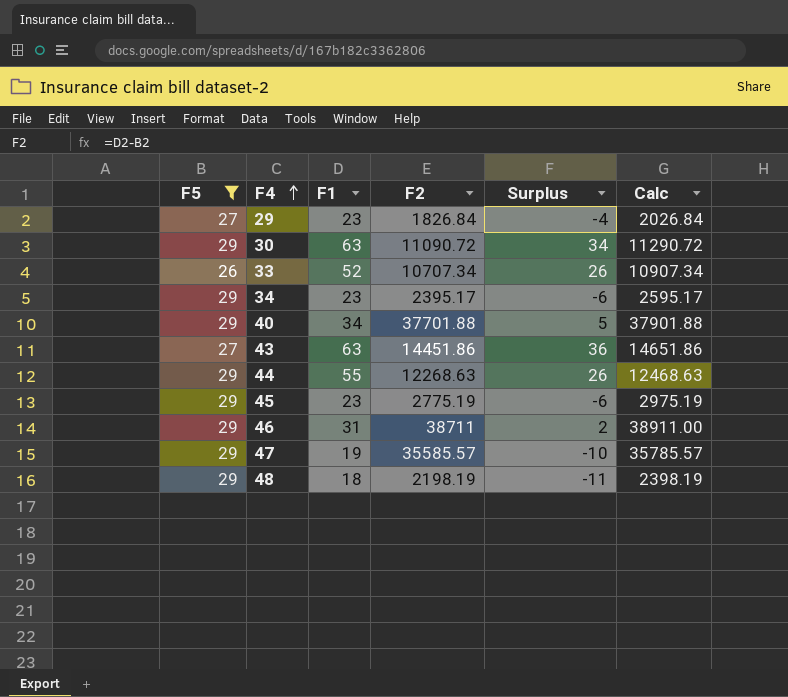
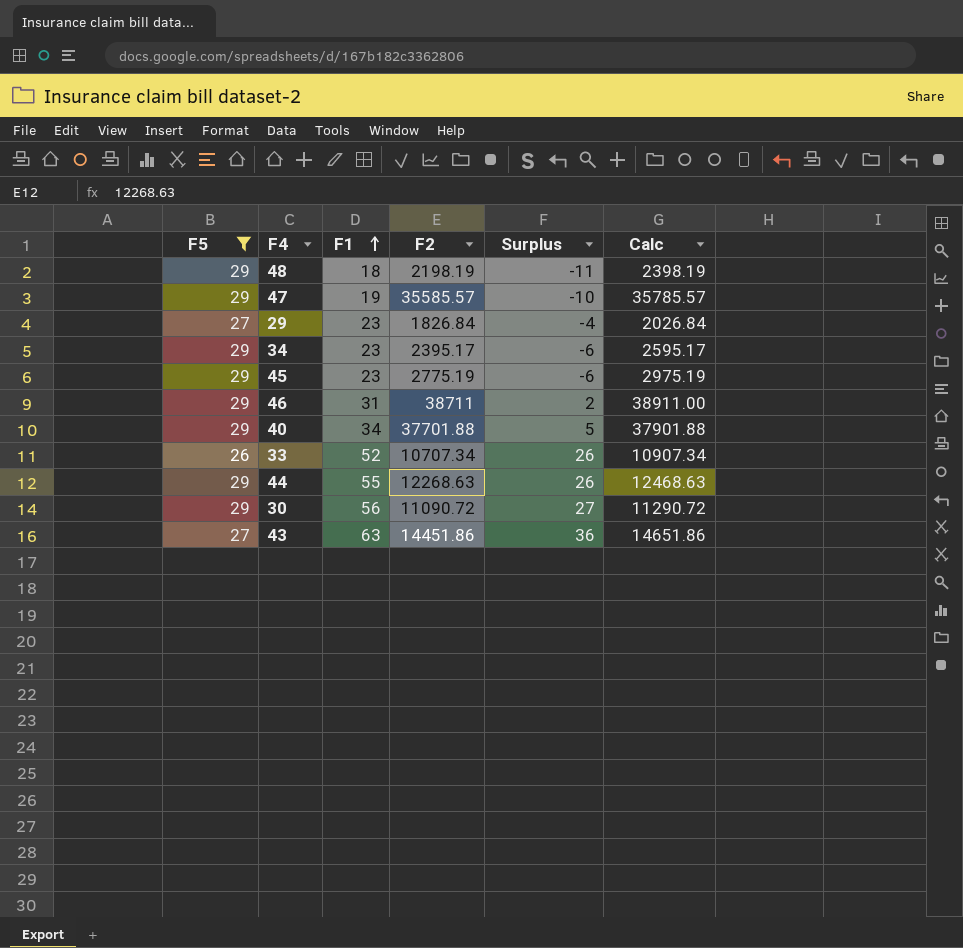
row order: F4 ascending -> F1 ascending
30 | F1: 63 -> 56
30 | Surplus: 34 -> 27

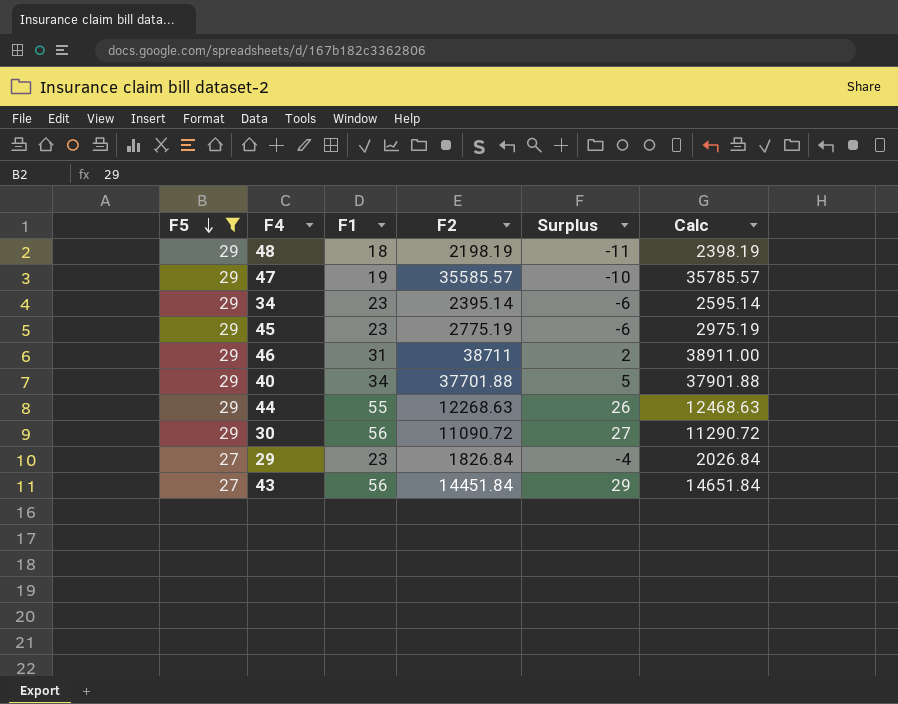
row order: F1 ascending -> F5 descending
row 33: 26 | 52 | 10707.34 | 26 | 10907.34 -> none
34 | F2: 2395.17 -> 2395.14
34 | Calc: 2595.17 -> 2595.14
43 | F1: 63 -> 56
43 | F2: 14451.86 -> 14451.84
43 | Surplus: 36 -> 29
43 | Calc: 14651.86 -> 14651.84

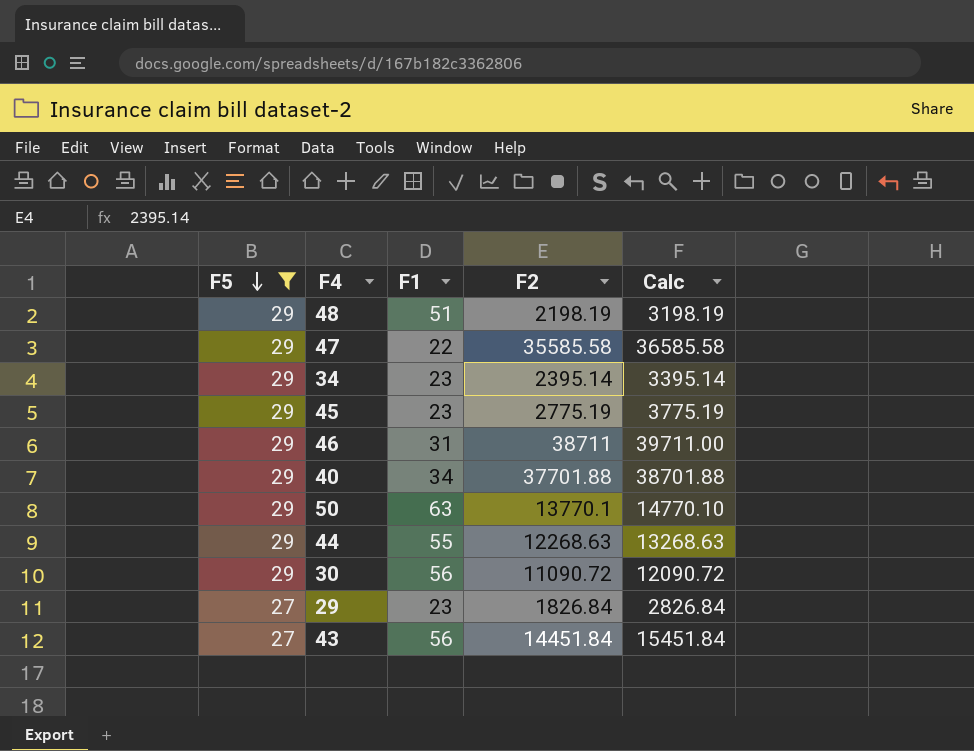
column Surplus | formula: [F1] - [F5] -> none
column Calc | formula: [F2] + 200 -> [F2] + 1000
48 | F1: 18 -> 51
47 | F1: 19 -> 22
47 | F2: 35585.57 -> 35585.58
row 50: none -> 29 | 63 | 13770.1 | 14770.10

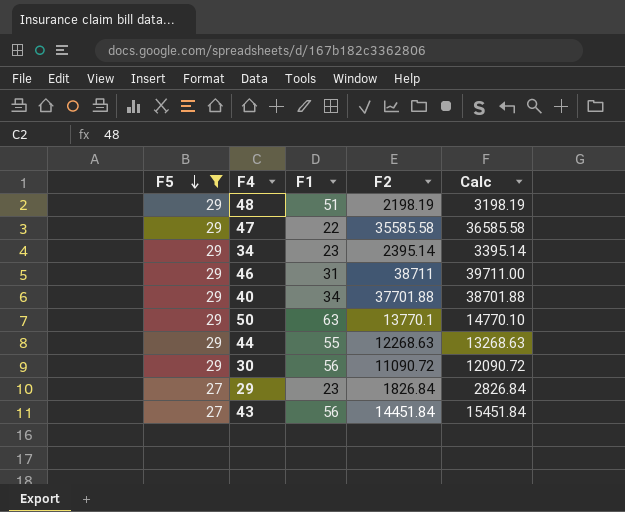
row 45: 29 | 23 | 2775.19 | 3775.19 -> none

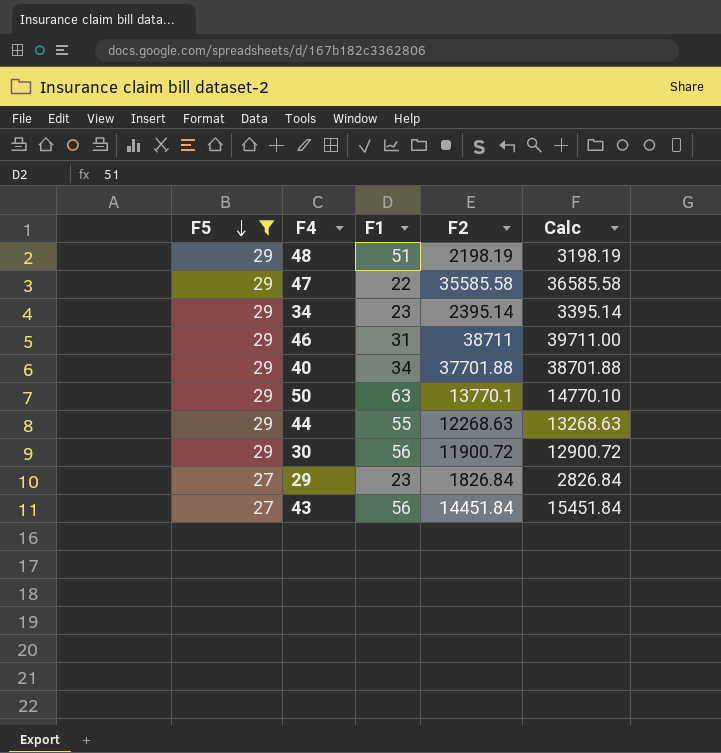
30 | F2: 11090.72 -> 11900.72
30 | Calc: 12090.72 -> 12900.72

